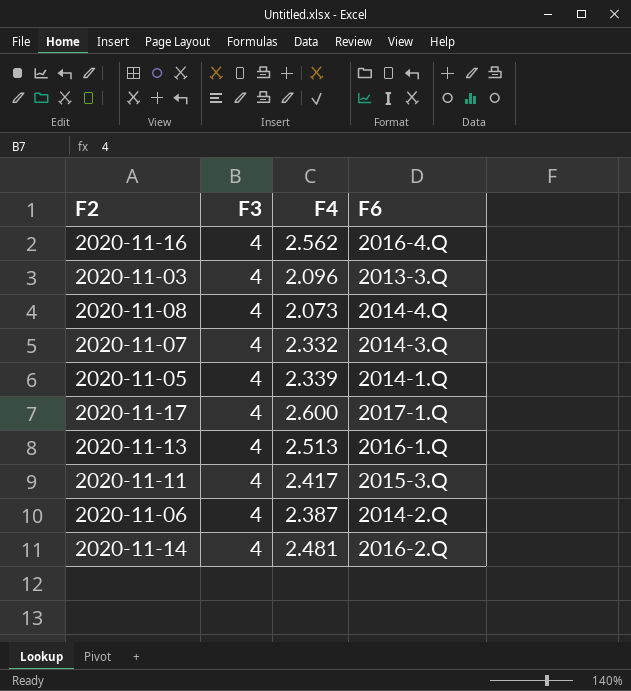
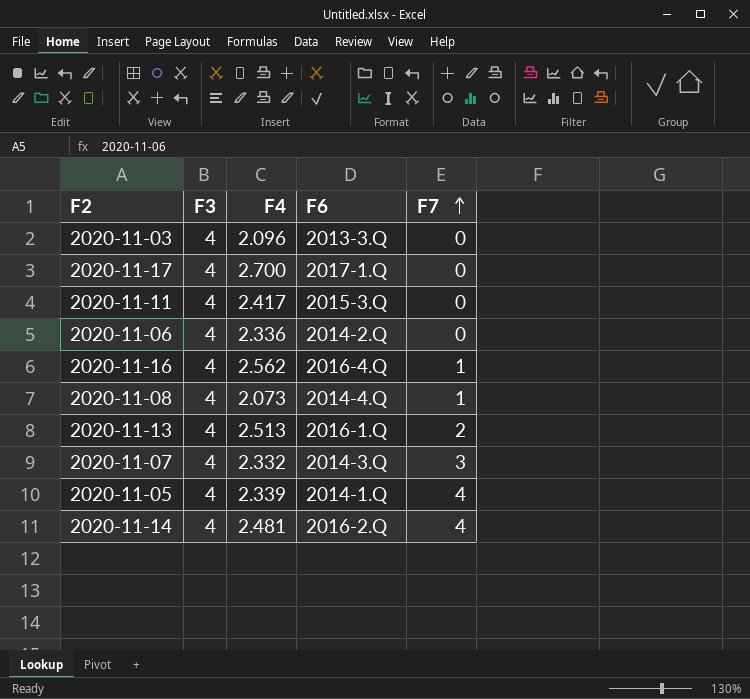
row order: none -> F7 ascending
column F7 | position: none -> 5
2020-11-17 | F4: 2.600 -> 2.700
2020-11-06 | F4: 2.387 -> 2.336

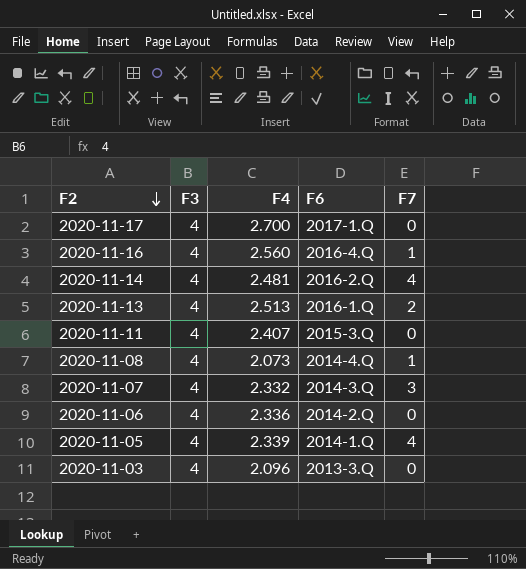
row order: F7 ascending -> F2 descending
2020-11-16 | F4: 2.562 -> 2.560
2020-11-11 | F4: 2.417 -> 2.407

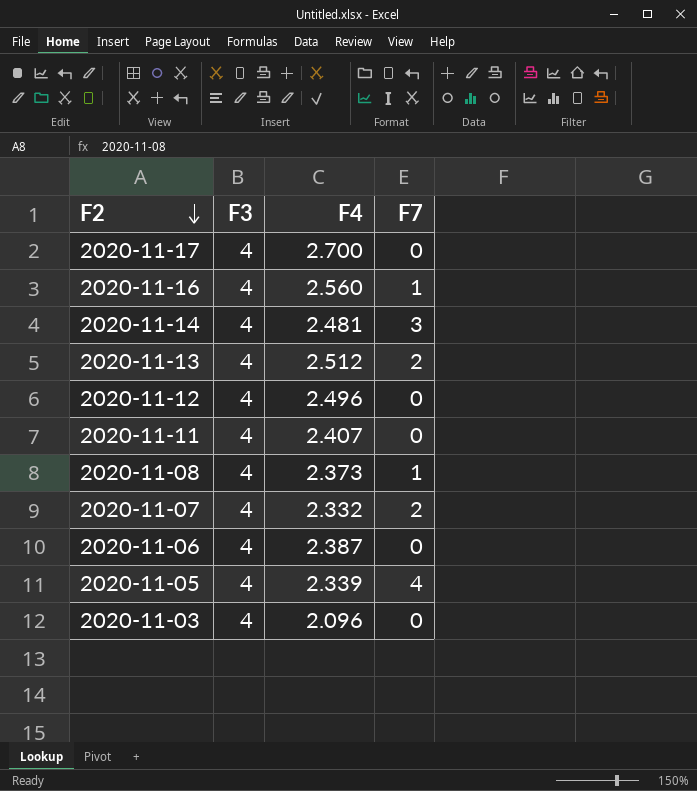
column F6 | position: 4 -> none
2020-11-14 | F7: 4 -> 3
2020-11-13 | F4: 2.513 -> 2.512
row 2020-11-12: none -> 4 | 2.496 | 0
2020-11-08 | F4: 2.073 -> 2.373
2020-11-07 | F7: 3 -> 2
2020-11-06 | F4: 2.336 -> 2.387

